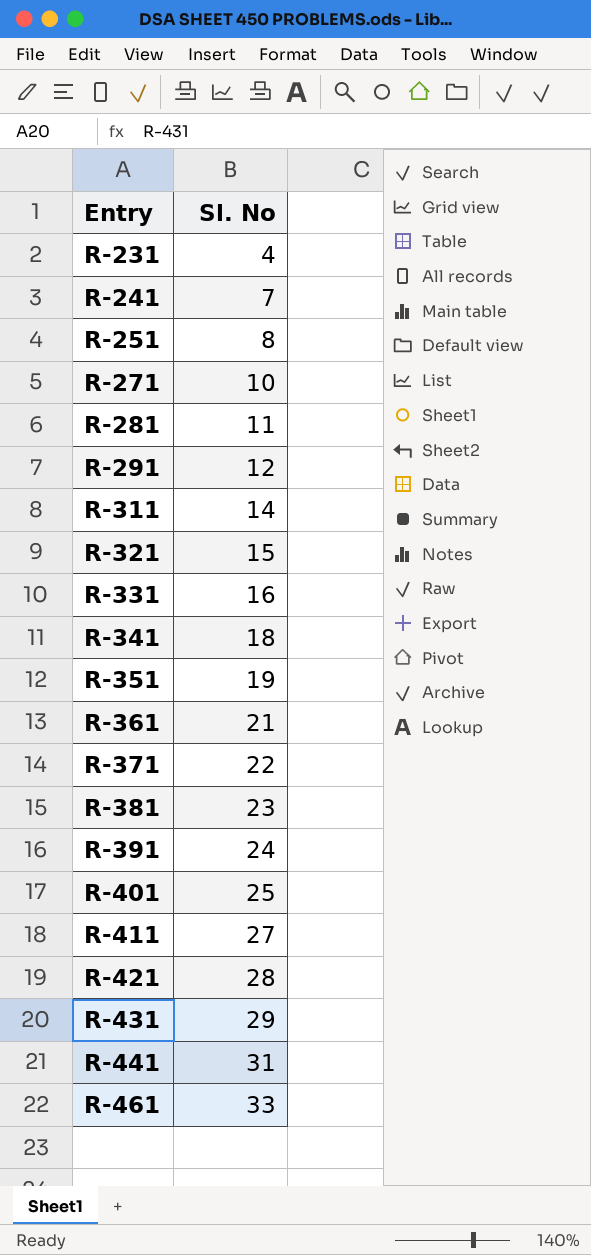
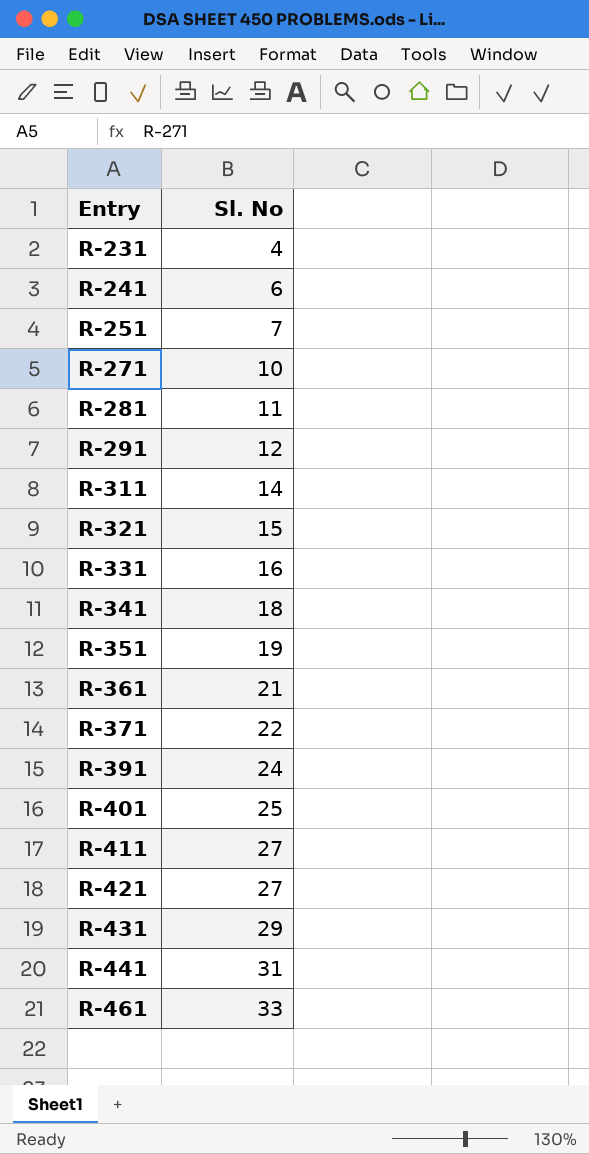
row R-381: 23 -> none
R-241 | Sl. No: 7 -> 6
R-251 | Sl. No: 8 -> 7
R-421 | Sl. No: 28 -> 27

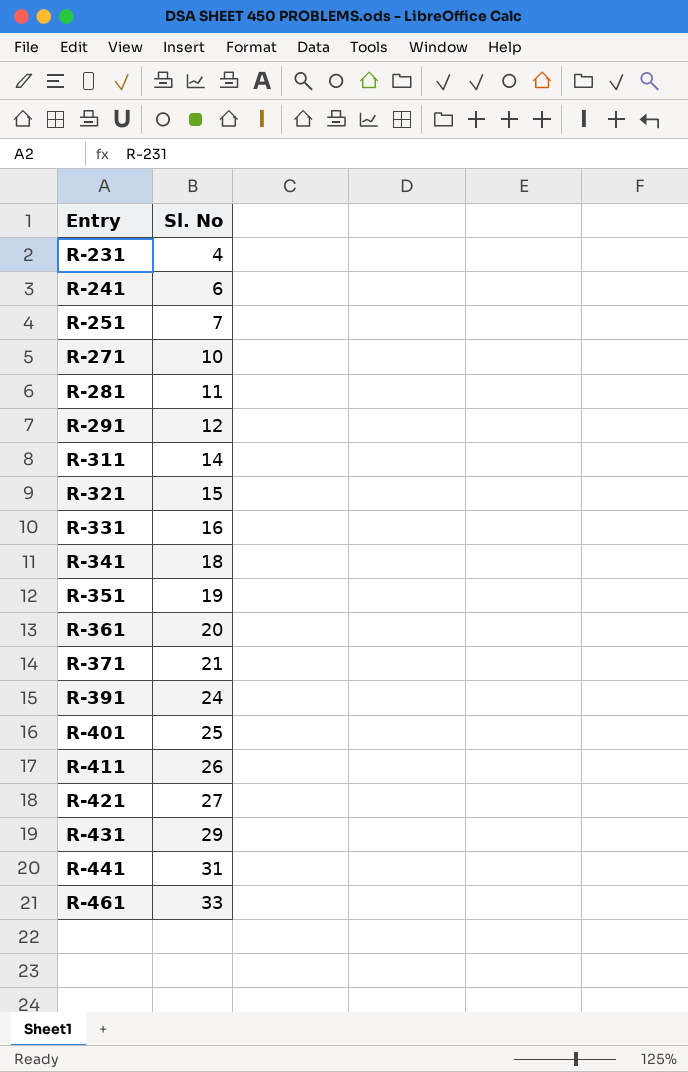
R-361 | Sl. No: 21 -> 20
R-371 | Sl. No: 22 -> 21
R-411 | Sl. No: 27 -> 26

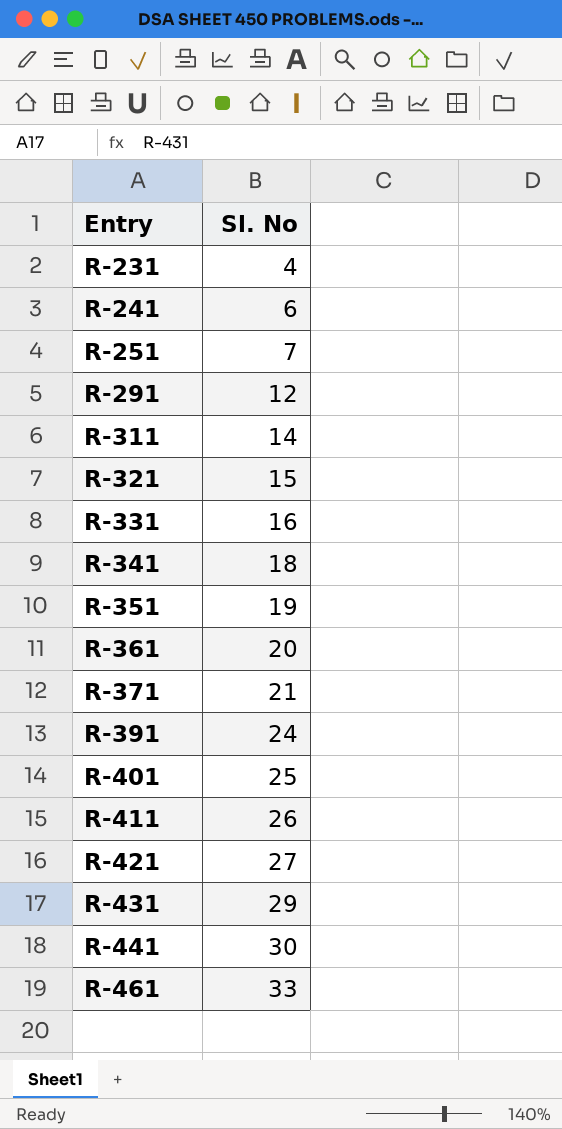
row R-271: 10 -> none
row R-281: 11 -> none
R-441 | Sl. No: 31 -> 30

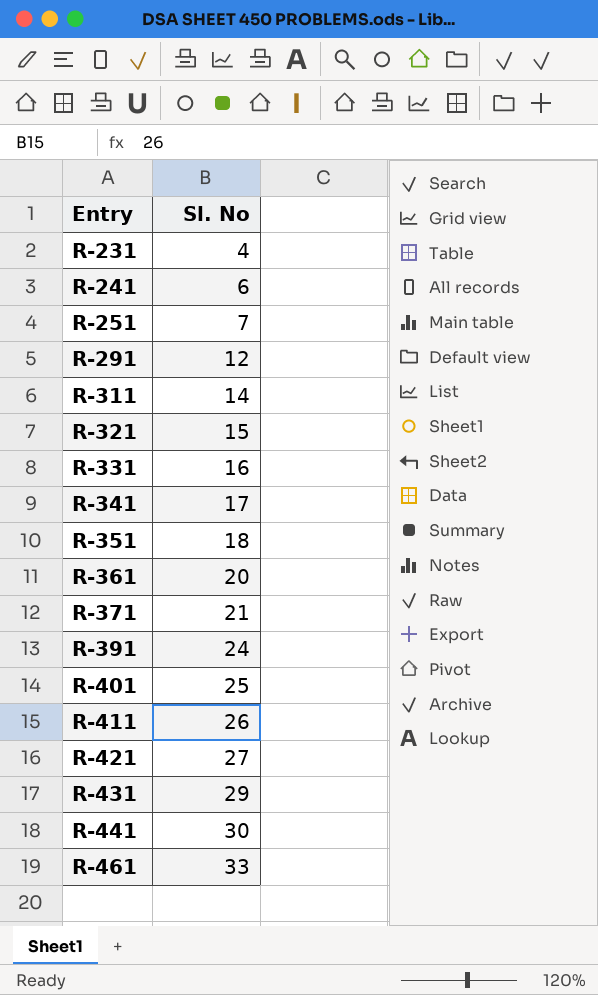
R-341 | Sl. No: 18 -> 17
R-351 | Sl. No: 19 -> 18

